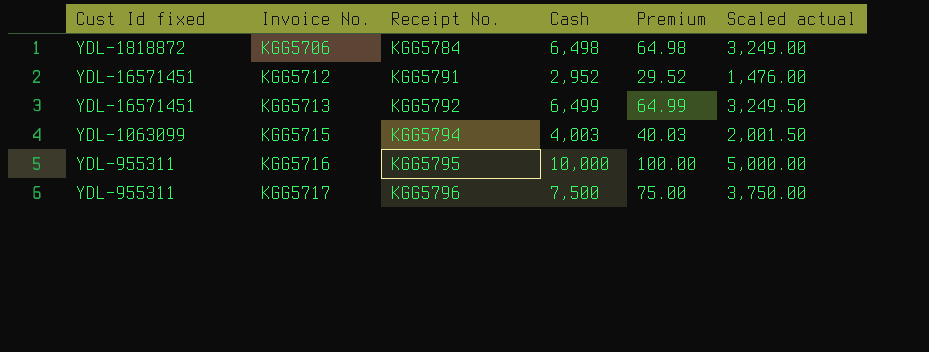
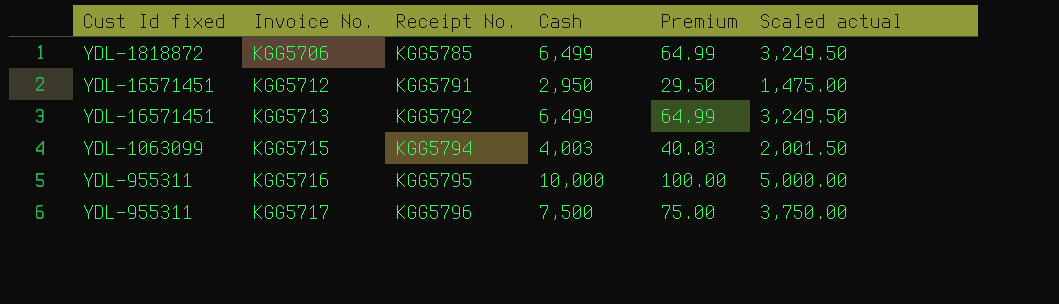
KGG5706 | Receipt No.: KGG5784 -> KGG5785
KGG5706 | Cash: 6,498 -> 6,499
KGG5706 | Premium: 64.98 -> 64.99
KGG5706 | Scaled actual: 3,249.00 -> 3,249.50
KGG5712 | Cash: 2,952 -> 2,950
KGG5712 | Premium: 29.52 -> 29.50
KGG5712 | Scaled actual: 1,476.00 -> 1,475.00

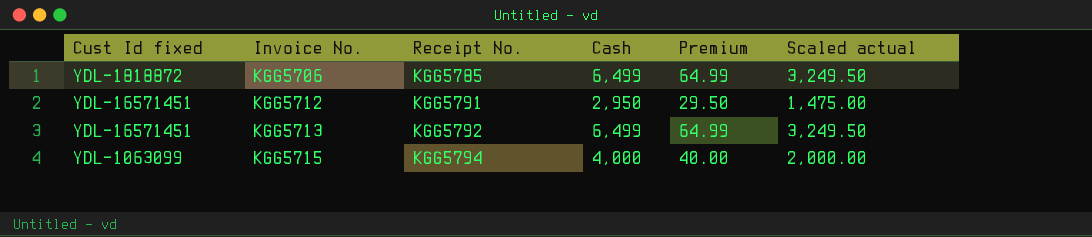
row KGG5716: YDL-955311 | KGG5795 | 10,000 | 100.00 | 5,000.00 -> none
row KGG5717: YDL-955311 | KGG5796 | 7,500 | 75.00 | 3,750.00 -> none
KGG5715 | Cash: 4,003 -> 4,000
KGG5715 | Premium: 40.03 -> 40.00
KGG5715 | Scaled actual: 2,001.50 -> 2,000.00

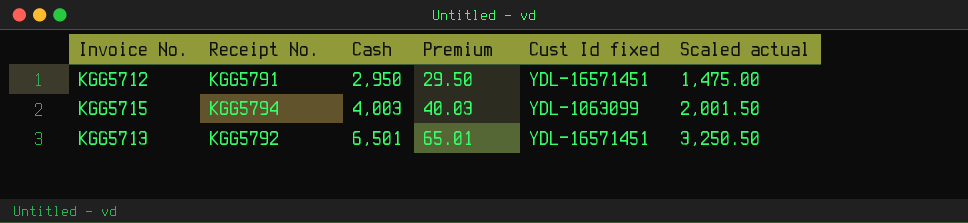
row order: Invoice No. ascending -> Cash ascending
column Cust Id fixed | position: 1 -> 5
row KGG5706: YDL-1818872 | KGG5785 | 6,499 | 64.99 | 3,249.50 -> none
KGG5715 | Cash: 4,000 -> 4,003
KGG5715 | Premium: 40.00 -> 40.03
KGG5715 | Scaled actual: 2,000.00 -> 2,001.50
KGG5713 | Cash: 6,499 -> 6,501
KGG5713 | Premium: 64.99 -> 65.01
KGG5713 | Scaled actual: 3,249.50 -> 3,250.50

